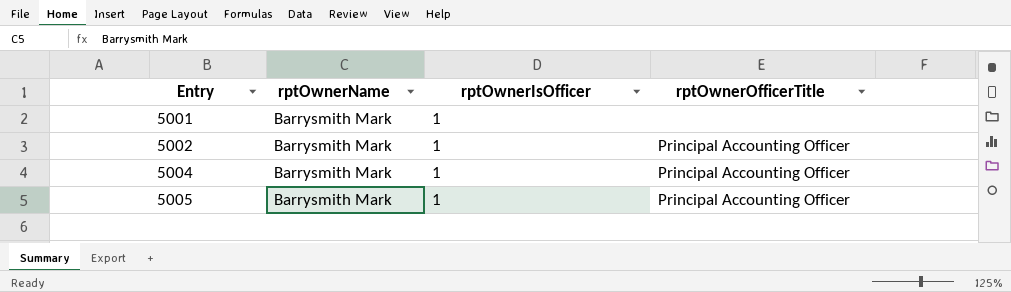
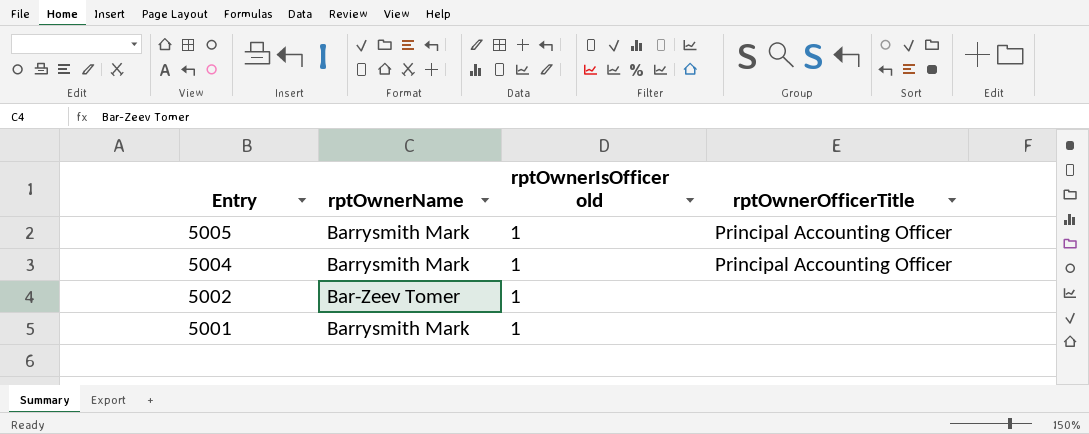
row order: Entry ascending -> Entry descending
column name: rptOwnerIsOfficer -> rptOwnerIsOfficer old
5002 | rptOwnerName: Barrysmith Mark -> Bar-Zeev Tomer
5002 | rptOwnerOfficerTitle: Principal Accounting Officer -> none

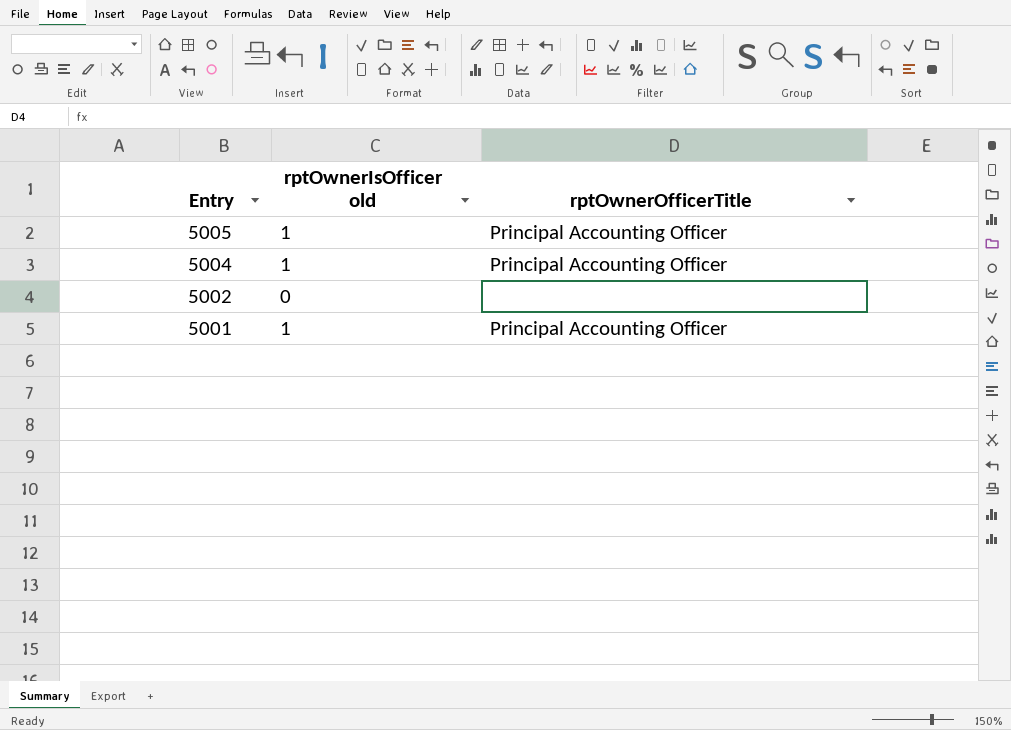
column rptOwnerName | position: 2 -> none
5002 | rptOwnerIsOfficer old: 1 -> 0
5001 | rptOwnerOfficerTitle: none -> Principal Accounting Officer

